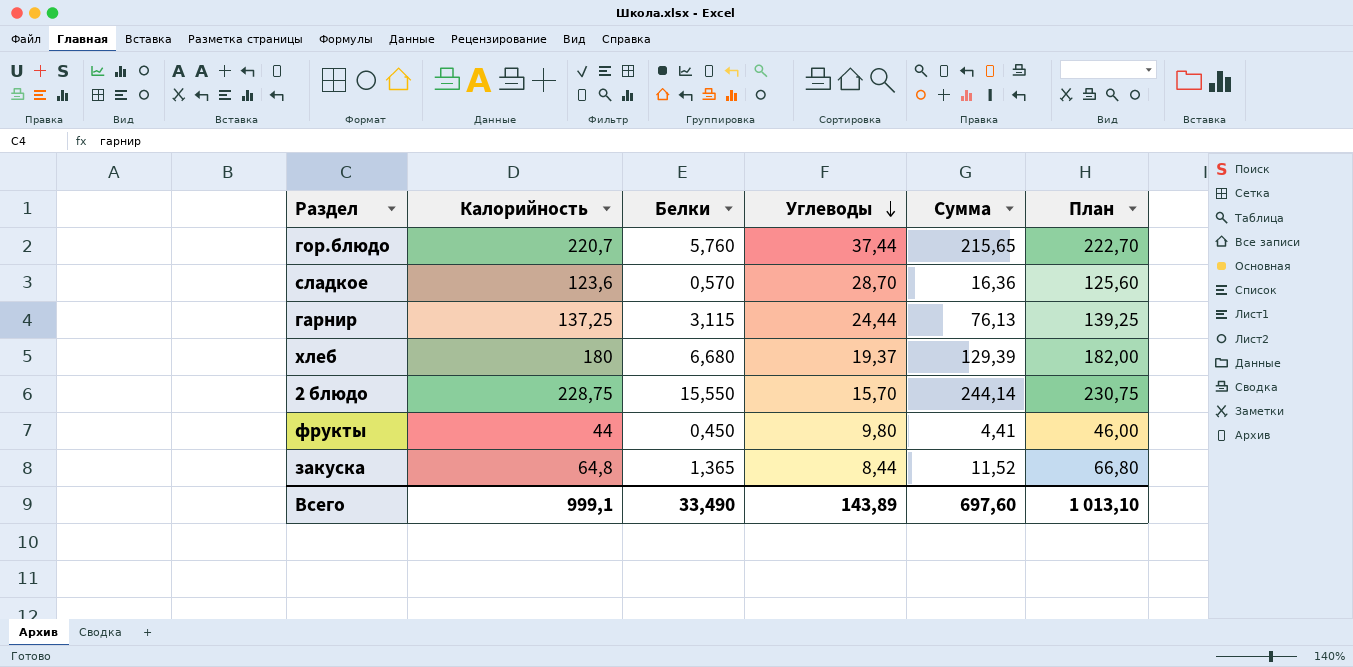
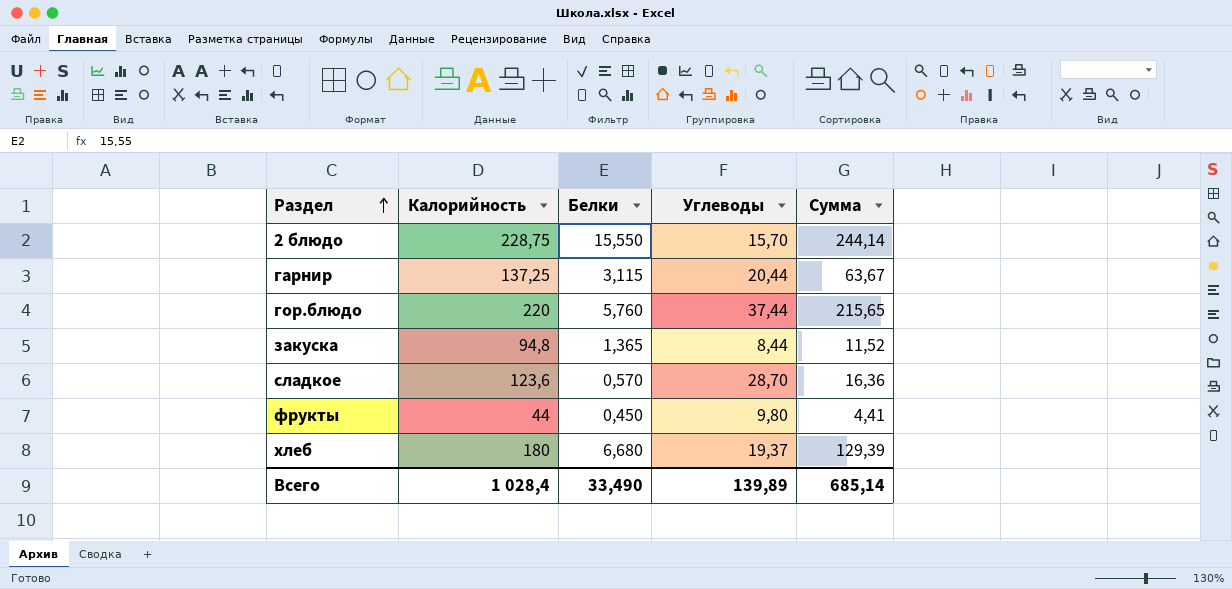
row order: Углеводы descending -> Раздел ascending
column План | formula: [Калорийность] + 2 -> none
гарнир | Углеводы: 24,44 -> 20,44
гарнир | Сумма: 76,13 -> 63,67
гор.блюдо | Калорийность: 220,7 -> 220
закуска | Калорийность: 64,8 -> 94,8
Всего | Калорийность: 999,1 -> 1 028,4
Всего | Углеводы: 143,89 -> 139,89
Всего | Сумма: 697,60 -> 685,14

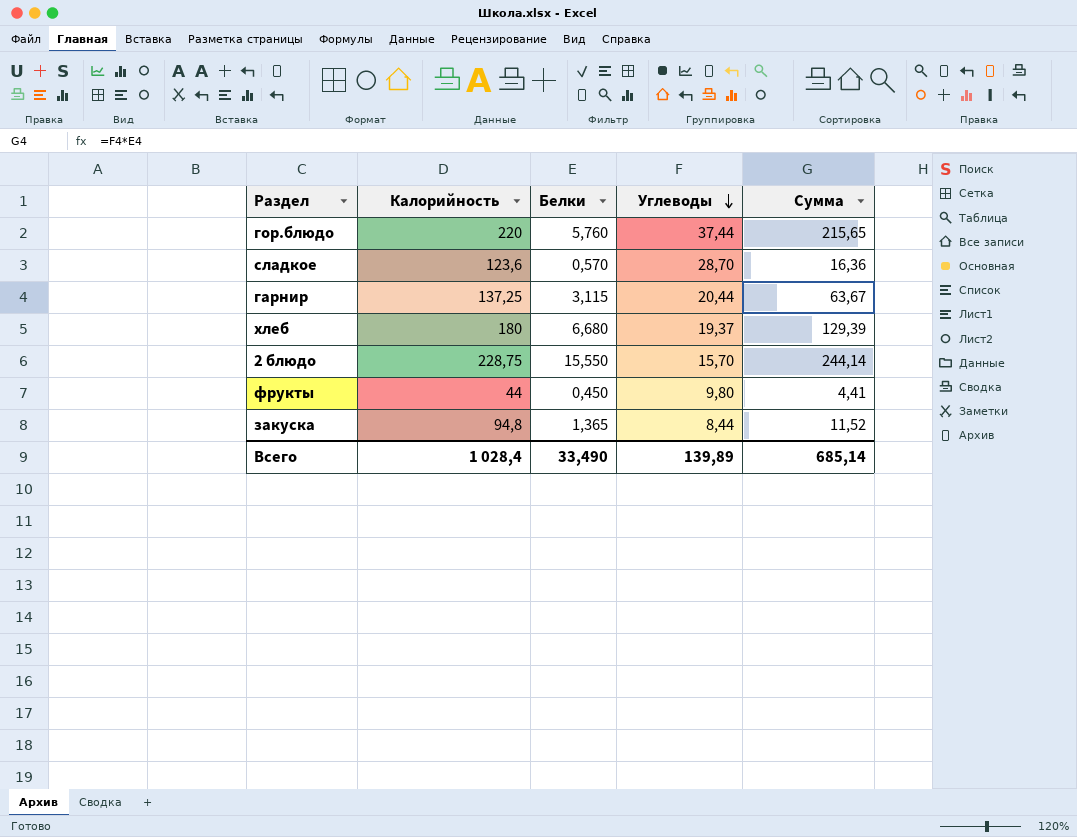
row order: Раздел ascending -> Углеводы descending

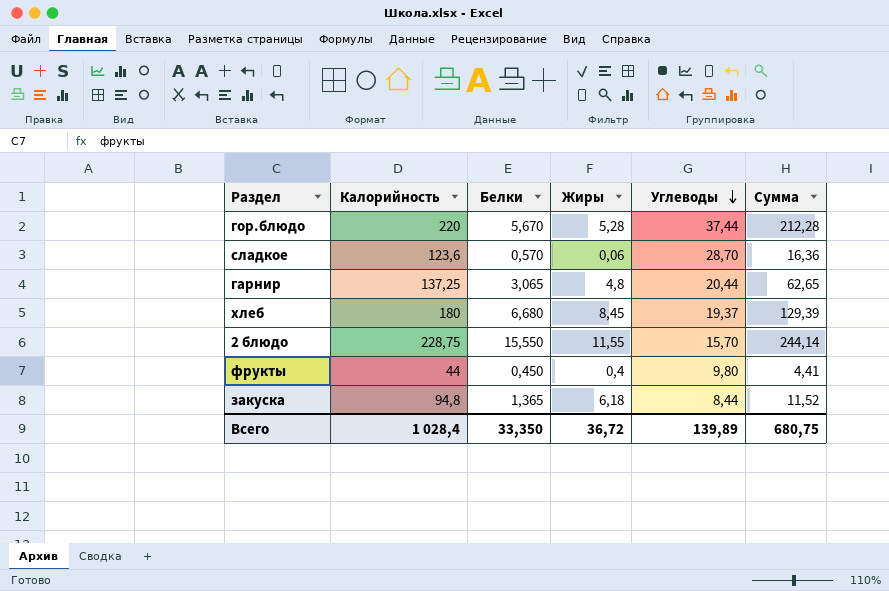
column Жиры | position: none -> 4
гор.блюдо | Белки: 5,760 -> 5,670
гор.блюдо | Сумма: 215,65 -> 212,28
гарнир | Белки: 3,115 -> 3,065
гарнир | Сумма: 63,67 -> 62,65
Всего | Белки: 33,490 -> 33,350
Всего | Сумма: 685,14 -> 680,75

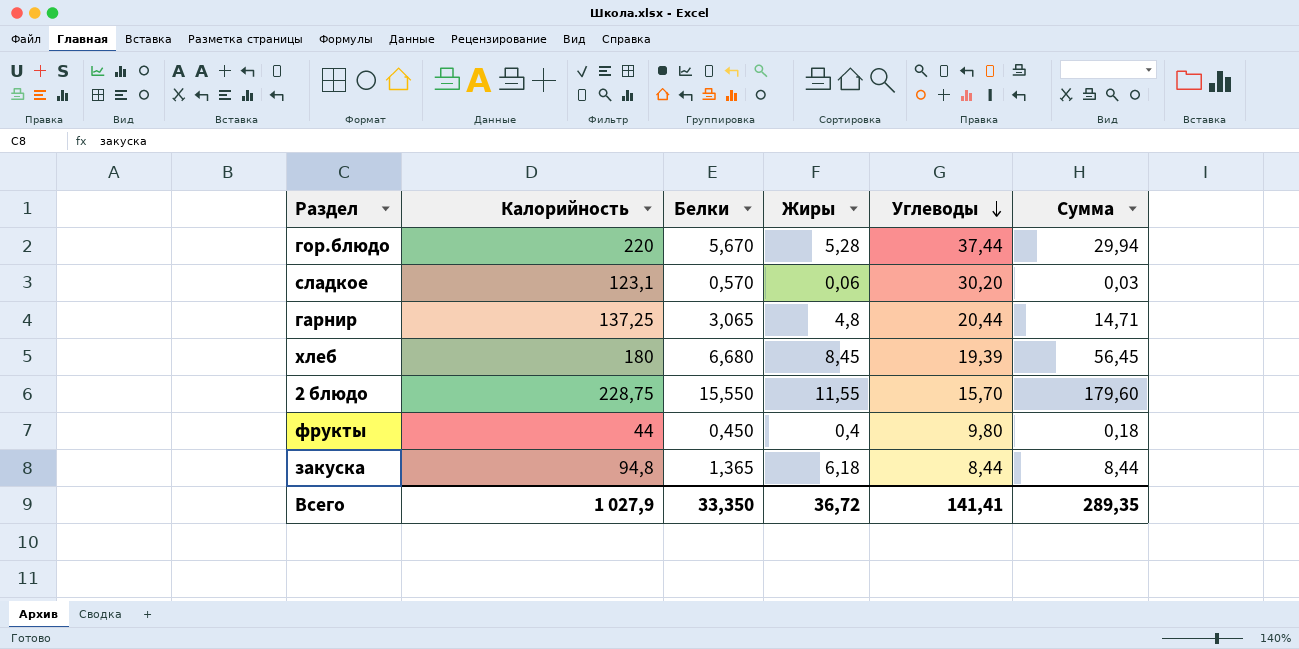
column Сумма | formula: [Белки] * [Углеводы] -> [Белки] * [Жиры]
сладкое | Калорийность: 123,6 -> 123,1
сладкое | Углеводы: 28,70 -> 30,20
хлеб | Углеводы: 19,37 -> 19,39
Всего | Калорийность: 1 028,4 -> 1 027,9
Всего | Углеводы: 139,89 -> 141,41
Всего | Сумма: 680,75 -> 289,35

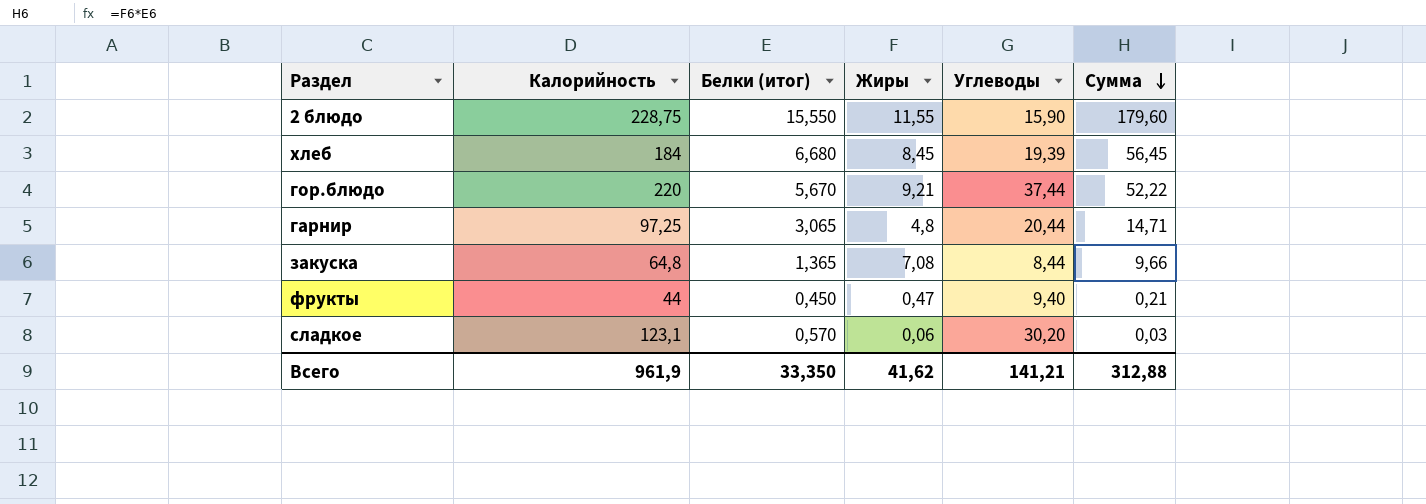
row order: Углеводы descending -> Сумма descending
column name: Белки -> Белки (итог)
2 блюдо | Углеводы: 15,70 -> 15,90
хлеб | Калорийность: 180 -> 184
гор.блюдо | Жиры: 5,28 -> 9,21
гор.блюдо | Сумма: 29,94 -> 52,22
гарнир | Калорийность: 137,25 -> 97,25
закуска | Калорийность: 94,8 -> 64,8
закуска | Жиры: 6,18 -> 7,08
закуска | Сумма: 8,44 -> 9,66
фрукты | Жиры: 0,4 -> 0,47
фрукты | Углеводы: 9,80 -> 9,40
фрукты | Сумма: 0,18 -> 0,21
Всего | Калорийность: 1 027,9 -> 961,9
Всего | Жиры: 36,72 -> 41,62
Всего | Углеводы: 141,41 -> 141,21
Всего | Сумма: 289,35 -> 312,88

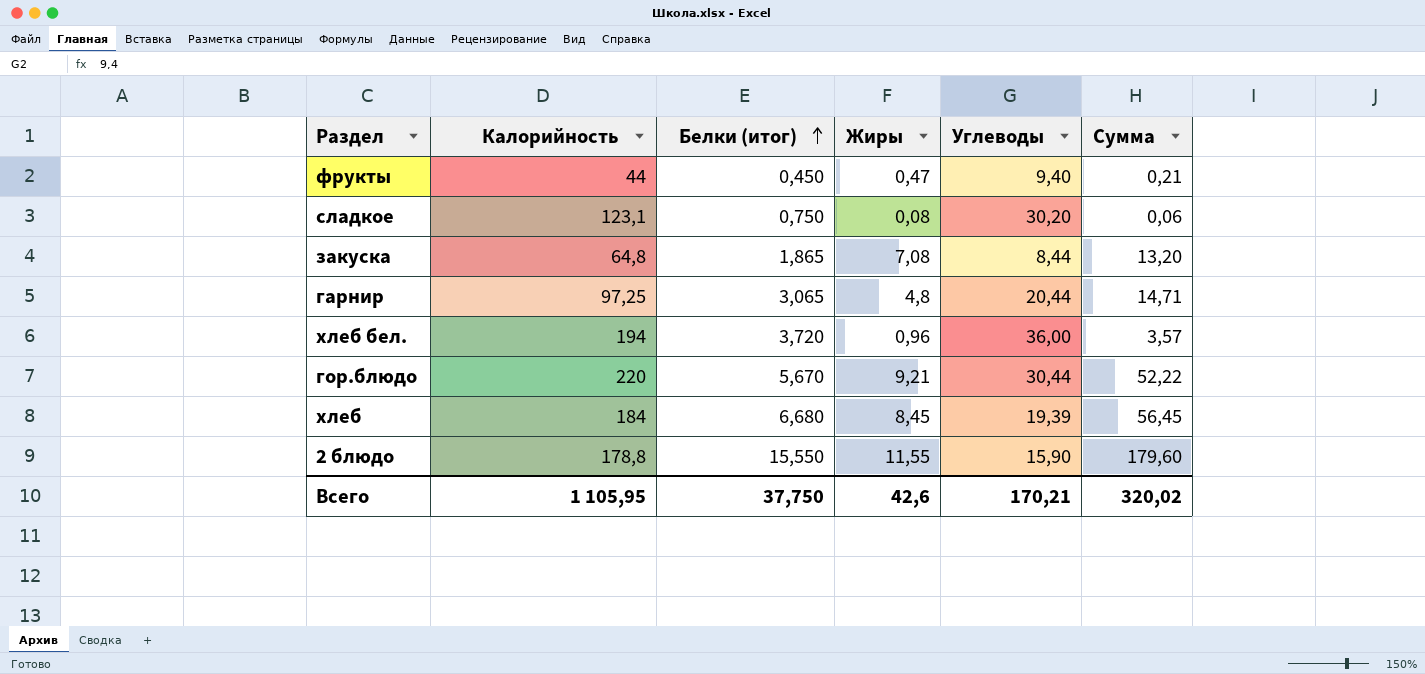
row order: Сумма descending -> Белки (итог) ascending
сладкое | Белки (итог): 0,570 -> 0,750
сладкое | Жиры: 0,06 -> 0,08
сладкое | Сумма: 0,03 -> 0,06
закуска | Белки (итог): 1,365 -> 1,865
закуска | Сумма: 9,66 -> 13,20
row хлеб бел.: none -> 194 | 3,720 | 0,96 | 36,00 | 3,57
гор.блюдо | Углеводы: 37,44 -> 30,44
2 блюдо | Калорийность: 228,75 -> 178,8
Всего | Калорийность: 961,9 -> 1 105,95
Всего | Белки (итог): 33,350 -> 37,750
Всего | Жиры: 41,62 -> 42,6
Всего | Углеводы: 141,21 -> 170,21
Всего | Сумма: 312,88 -> 320,02

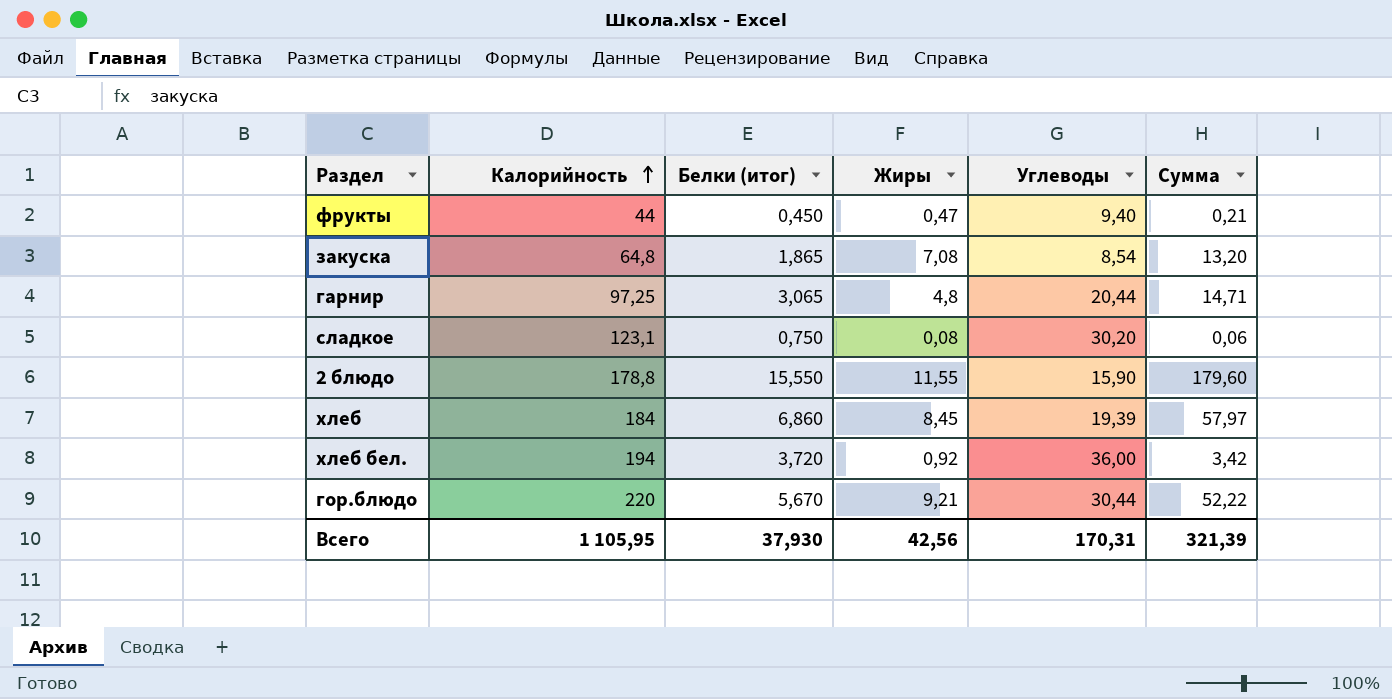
row order: Белки (итог) ascending -> Калорийность ascending
закуска | Углеводы: 8,44 -> 8,54
хлеб | Белки (итог): 6,680 -> 6,860
хлеб | Сумма: 56,45 -> 57,97
хлеб бел. | Жиры: 0,96 -> 0,92
хлеб бел. | Сумма: 3,57 -> 3,42
Всего | Белки (итог): 37,750 -> 37,930
Всего | Жиры: 42,6 -> 42,56
Всего | Углеводы: 170,21 -> 170,31
Всего | Сумма: 320,02 -> 321,39

